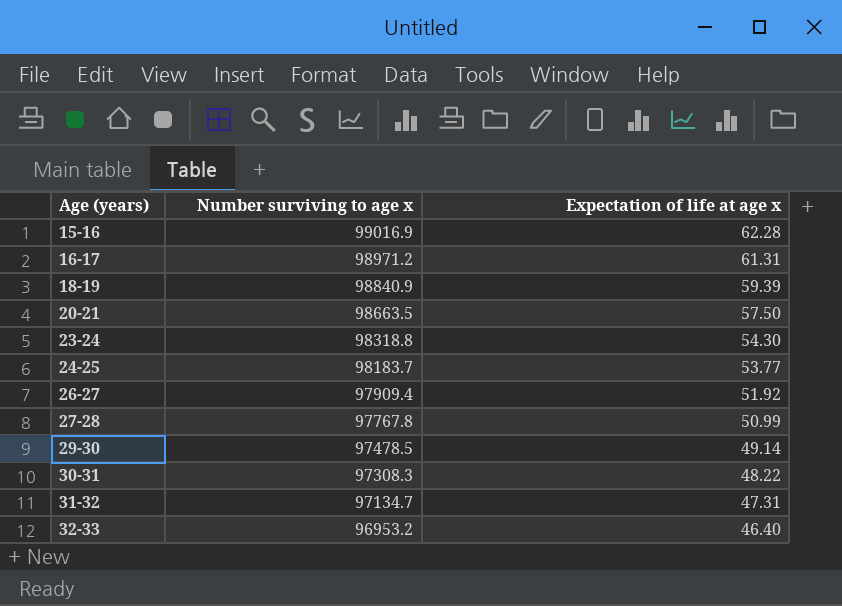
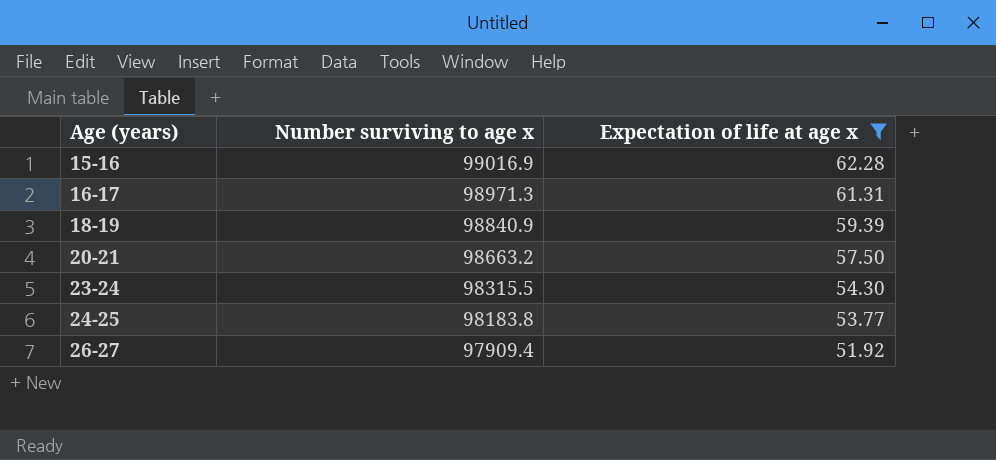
filter: none -> Expectation of life at age x >= 51.92
16-17 | Number surviving to age x: 98971.2 -> 98971.3
20-21 | Number surviving to age x: 98663.5 -> 98663.2
23-24 | Number surviving to age x: 98318.8 -> 98315.5
24-25 | Number surviving to age x: 98183.7 -> 98183.8

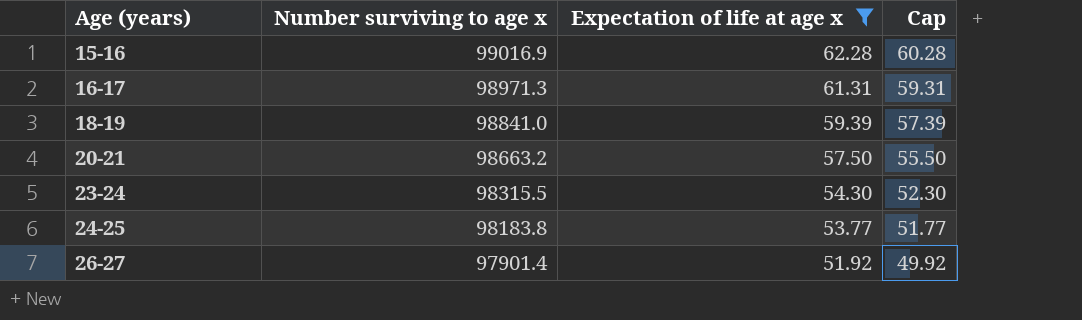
column Cap | formula: none -> [Expectation of life at age x] - 2
18-19 | Number surviving to age x: 98840.9 -> 98841.0
26-27 | Number surviving to age x: 97909.4 -> 97901.4

